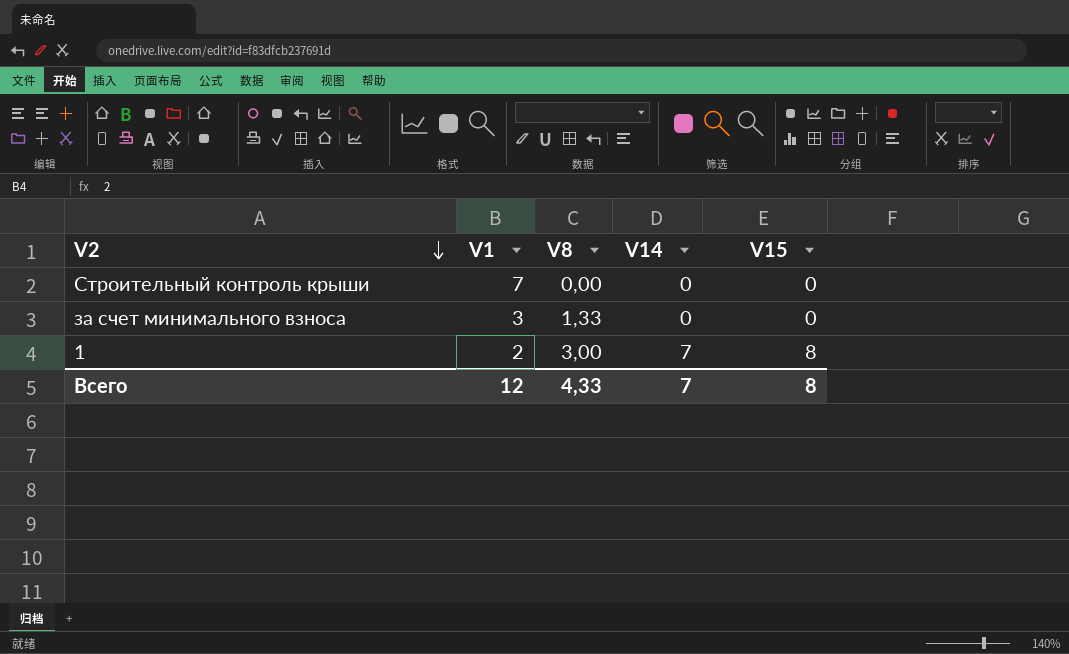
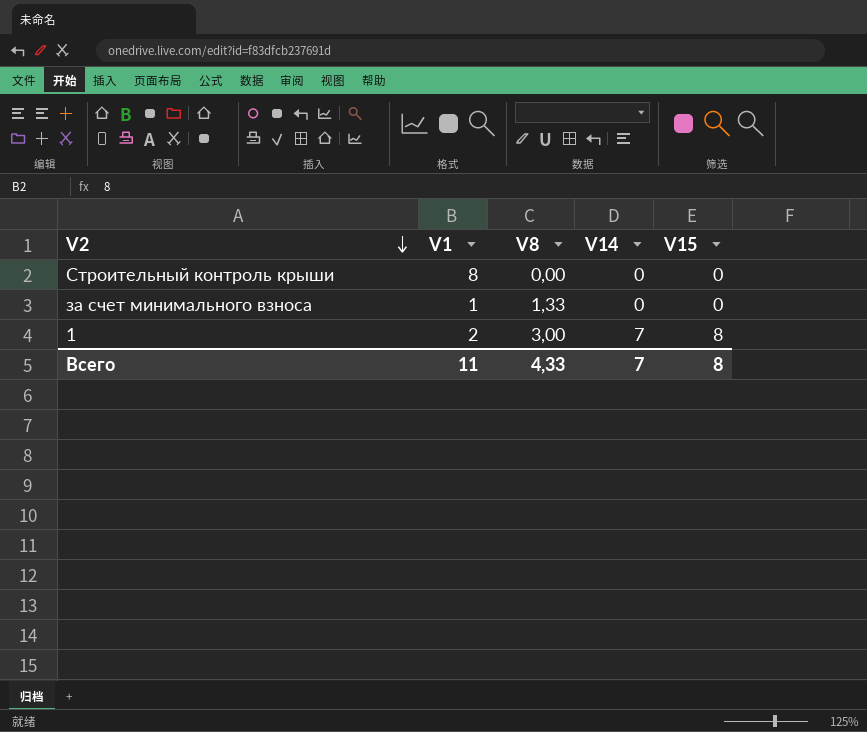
Строительный контроль крыши | V1: 7 -> 8
за счет минимального взноса | V1: 3 -> 1
Всего | V1: 12 -> 11

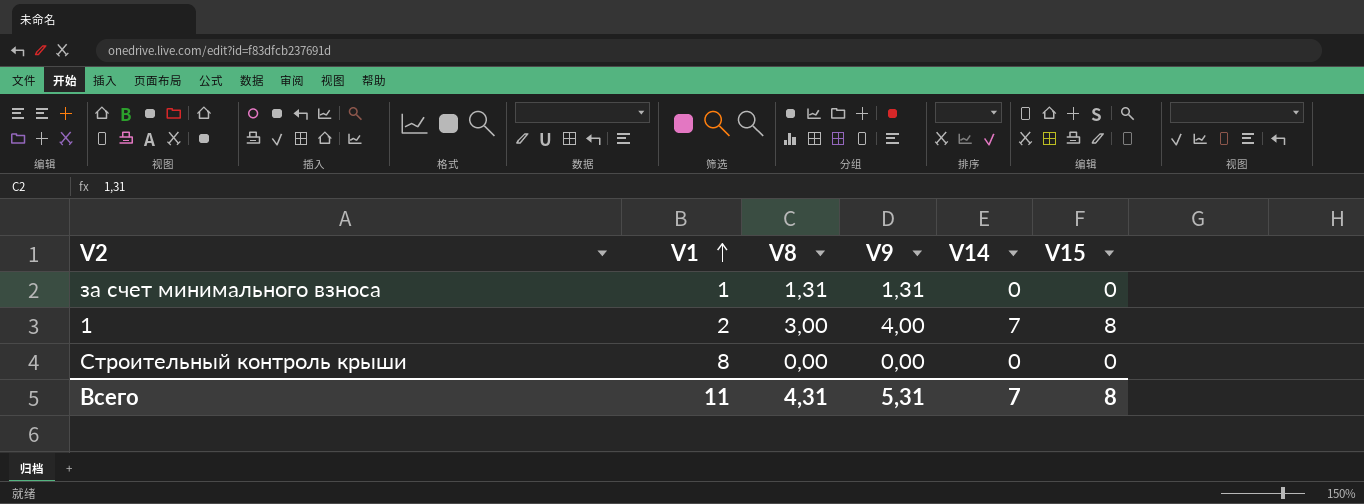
row order: V2 descending -> V1 ascending
column V9 | position: none -> 4
за счет минимального взноса | V8: 1,33 -> 1,31
Всего | V8: 4,33 -> 4,31

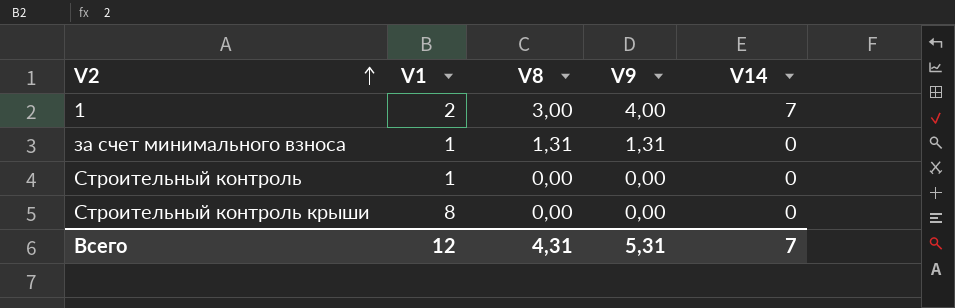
row order: V1 ascending -> V2 ascending
column V15 | position: 6 -> none
row Строительный контроль: none -> 1 | 0,00 | 0,00 | 0
Всего | V1: 11 -> 12

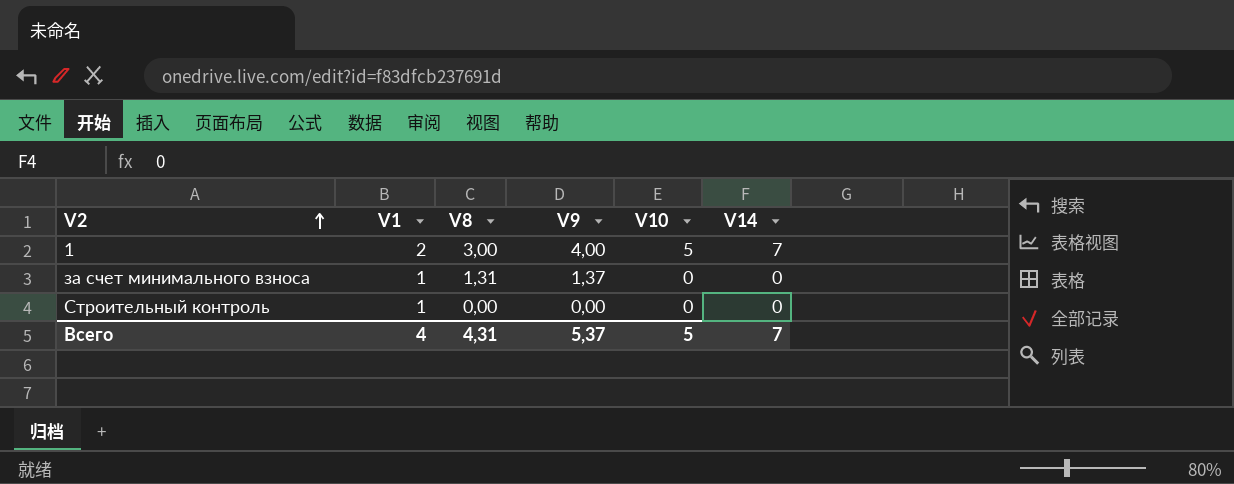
column V10 | position: none -> 5
row Строительный контроль крыши: 8 | 0,00 | 0,00 | 0 -> none
за счет минимального взноса | V9: 1,31 -> 1,37
Всего | V1: 12 -> 4
Всего | V9: 5,31 -> 5,37

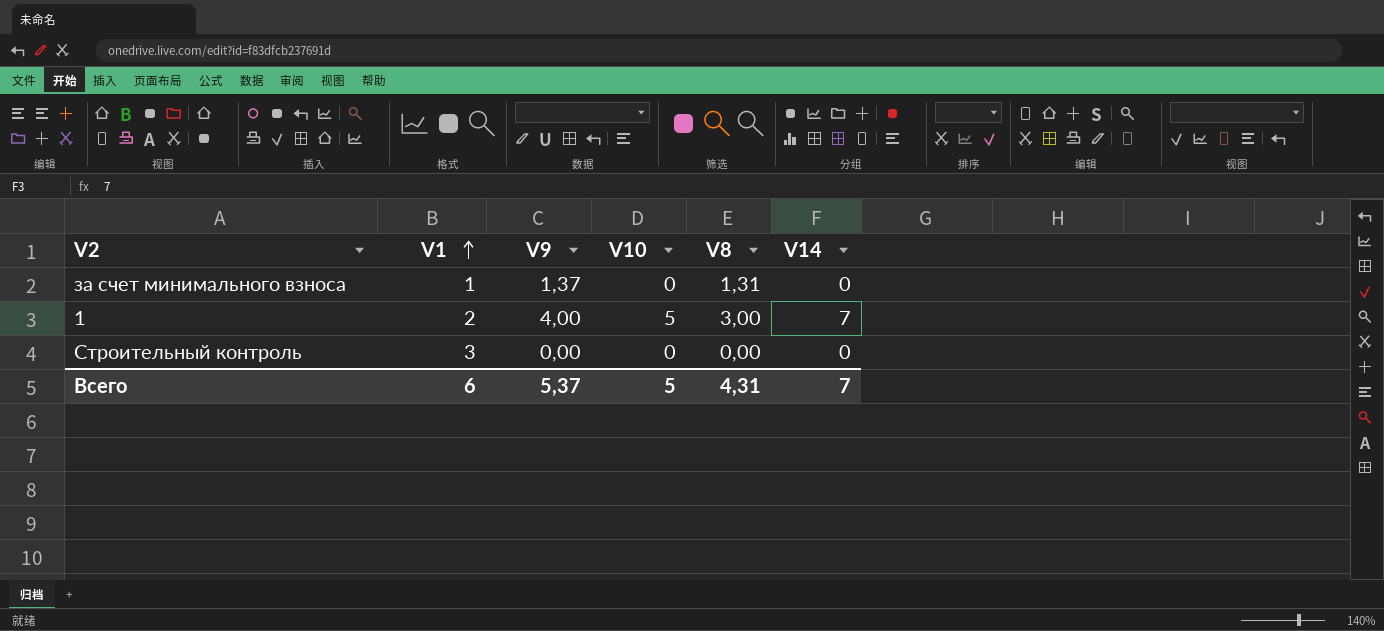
row order: V2 ascending -> V1 ascending
column V8 | position: 3 -> 5
Строительный контроль | V1: 1 -> 3
Всего | V1: 4 -> 6

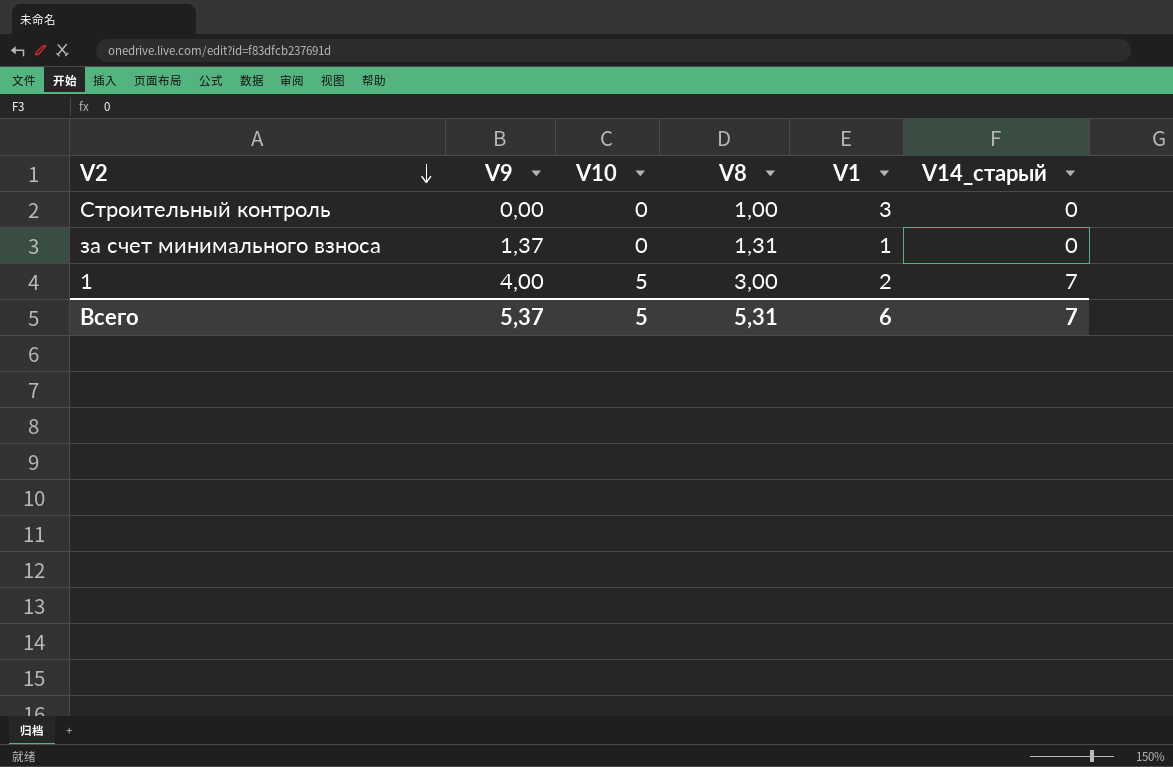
row order: V1 ascending -> V2 descending
column V1 | position: 2 -> 5
column name: V14 -> V14_старый
Строительный контроль | V8: 0,00 -> 1,00
Всего | V8: 4,31 -> 5,31

